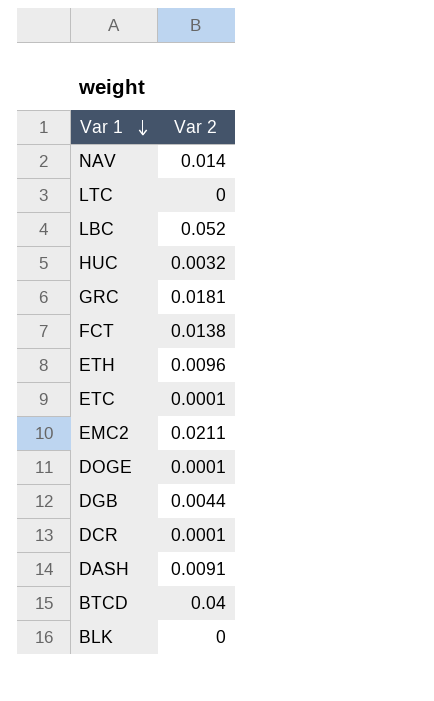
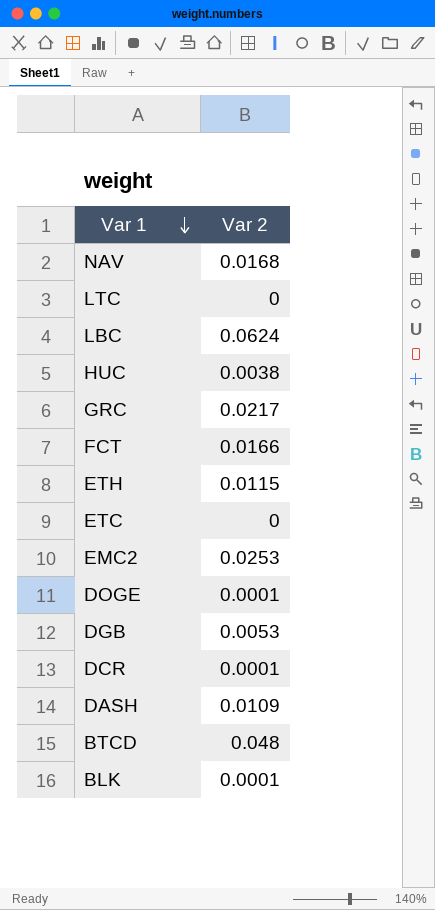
NAV | Var 2: 0.014 -> 0.0168
LBC | Var 2: 0.052 -> 0.0624
HUC | Var 2: 0.0032 -> 0.0038
GRC | Var 2: 0.0181 -> 0.0217
FCT | Var 2: 0.0138 -> 0.0166
ETH | Var 2: 0.0096 -> 0.0115
ETC | Var 2: 0.0001 -> 0
EMC2 | Var 2: 0.0211 -> 0.0253
DGB | Var 2: 0.0044 -> 0.0053
DASH | Var 2: 0.0091 -> 0.0109
BTCD | Var 2: 0.04 -> 0.048
BLK | Var 2: 0 -> 0.0001

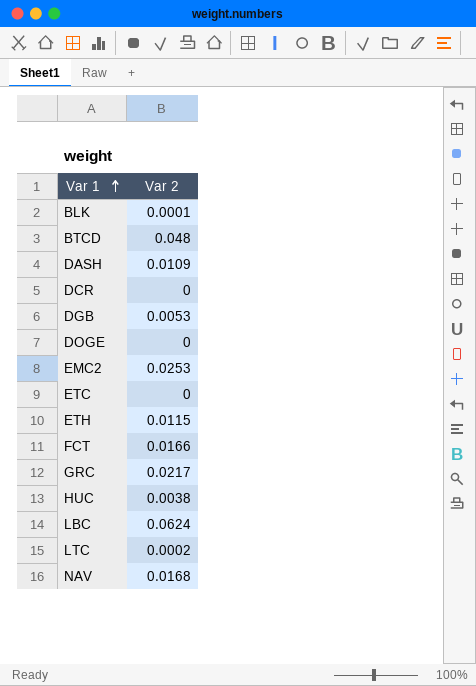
row order: Var 1 descending -> Var 1 ascending
DCR | Var 2: 0.0001 -> 0
DOGE | Var 2: 0.0001 -> 0
LTC | Var 2: 0 -> 0.0002

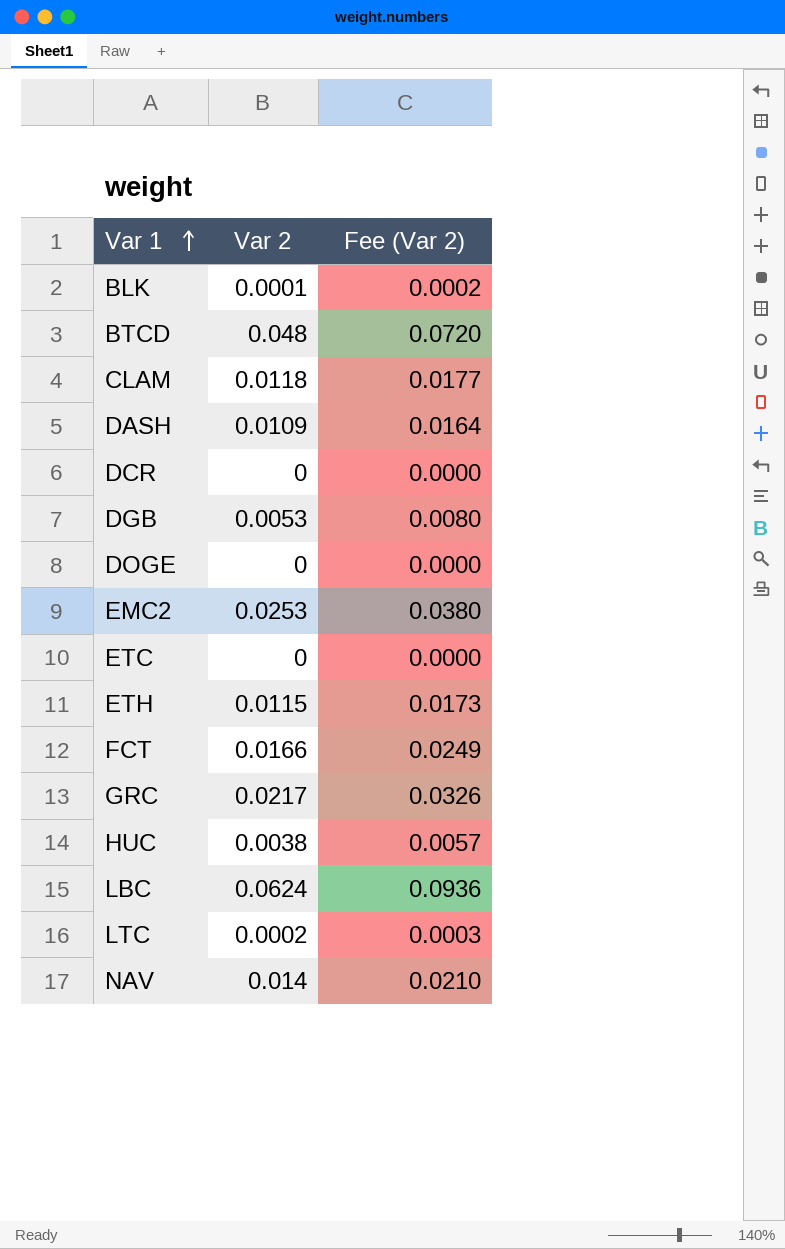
column Fee (Var 2) | formula: none -> [Var 2] * 1.5
row CLAM: none -> 0.0118 | 0.0177
NAV | Var 2: 0.0168 -> 0.014

